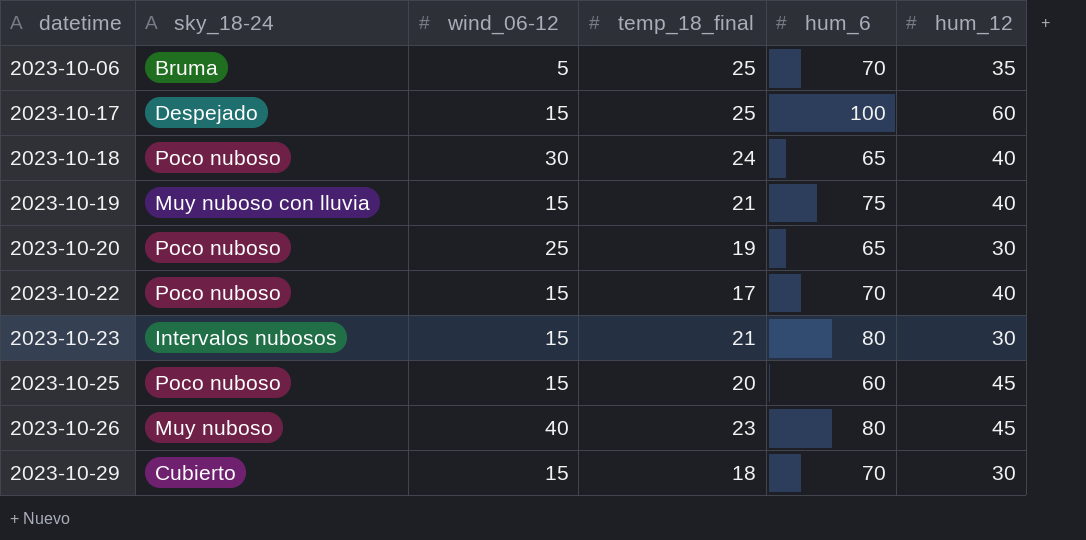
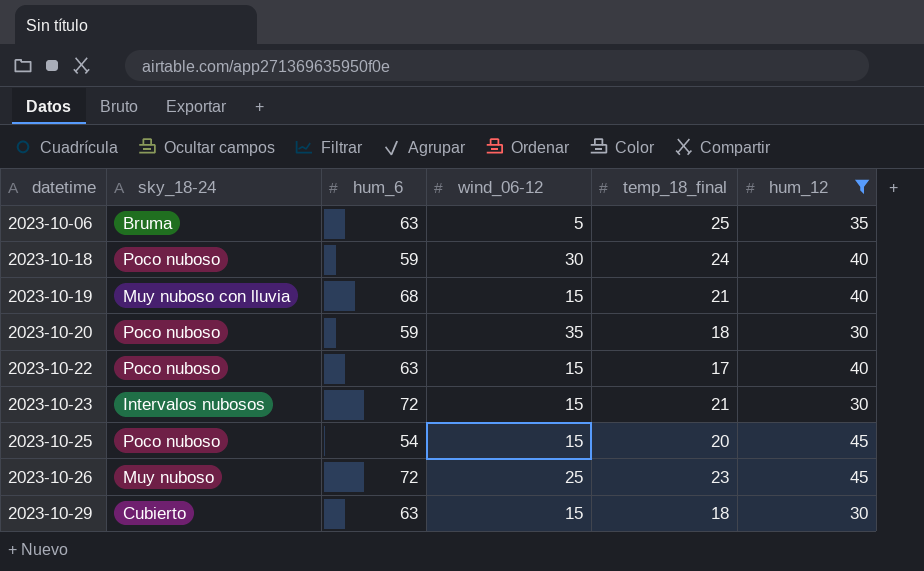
filter: none -> hum_12 != 60
column hum_6 | position: 5 -> 3
2023-10-06 | hum_6: 70 -> 63
2023-10-18 | hum_6: 65 -> 59
2023-10-19 | hum_6: 75 -> 68
2023-10-20 | hum_6: 65 -> 59
2023-10-20 | wind_06-12: 25 -> 35
2023-10-20 | temp_18_final: 19 -> 18
2023-10-22 | hum_6: 70 -> 63
2023-10-23 | hum_6: 80 -> 72
2023-10-25 | hum_6: 60 -> 54
2023-10-26 | hum_6: 80 -> 72
2023-10-26 | wind_06-12: 40 -> 25
2023-10-29 | hum_6: 70 -> 63

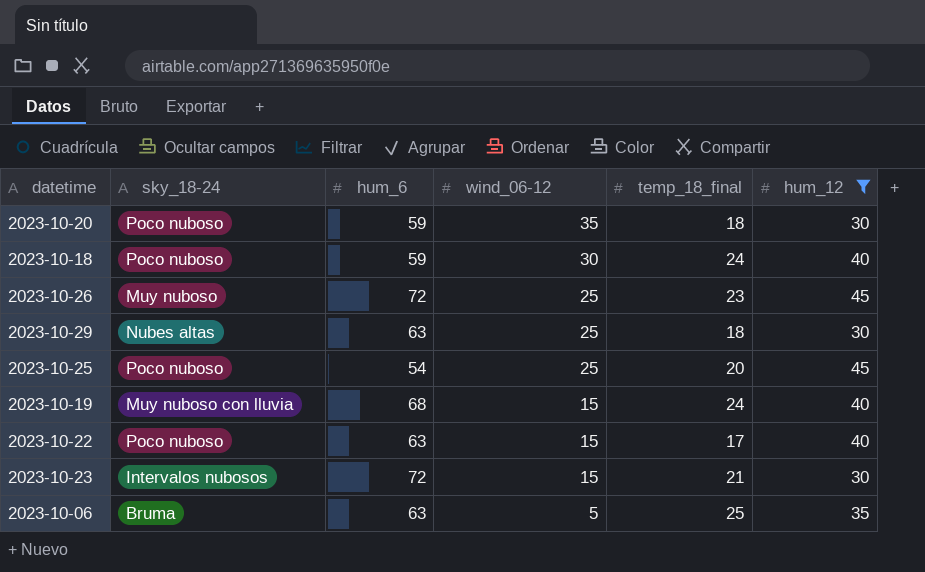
row order: datetime ascending -> wind_06-12 descending
2023-10-29 | sky_18-24: Cubierto -> Nubes altas
2023-10-29 | wind_06-12: 15 -> 25
2023-10-25 | wind_06-12: 15 -> 25
2023-10-19 | temp_18_final: 21 -> 24

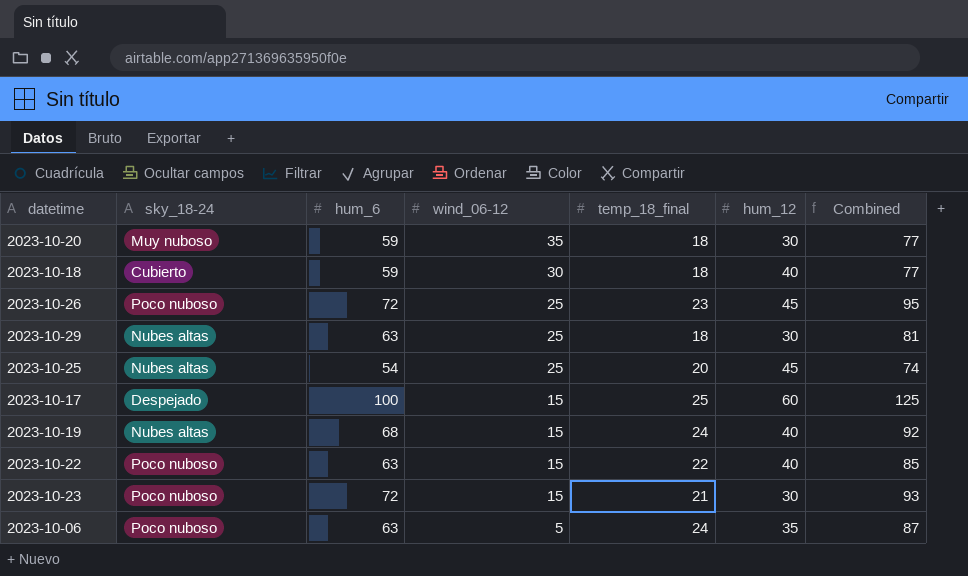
filter: hum_12 != 60 -> none
column Combined | formula: none -> [hum_6] + [temp_18_final]
2023-10-20 | sky_18-24: Poco nuboso -> Muy nuboso
2023-10-18 | sky_18-24: Poco nuboso -> Cubierto
2023-10-18 | temp_18_final: 24 -> 18
2023-10-26 | sky_18-24: Muy nuboso -> Poco nuboso
2023-10-25 | sky_18-24: Poco nuboso -> Nubes altas
2023-10-19 | sky_18-24: Muy nuboso con lluvia -> Nubes altas
2023-10-22 | temp_18_final: 17 -> 22
2023-10-23 | sky_18-24: Intervalos nubosos -> Poco nuboso
2023-10-06 | sky_18-24: Bruma -> Poco nuboso
2023-10-06 | temp_18_final: 25 -> 24

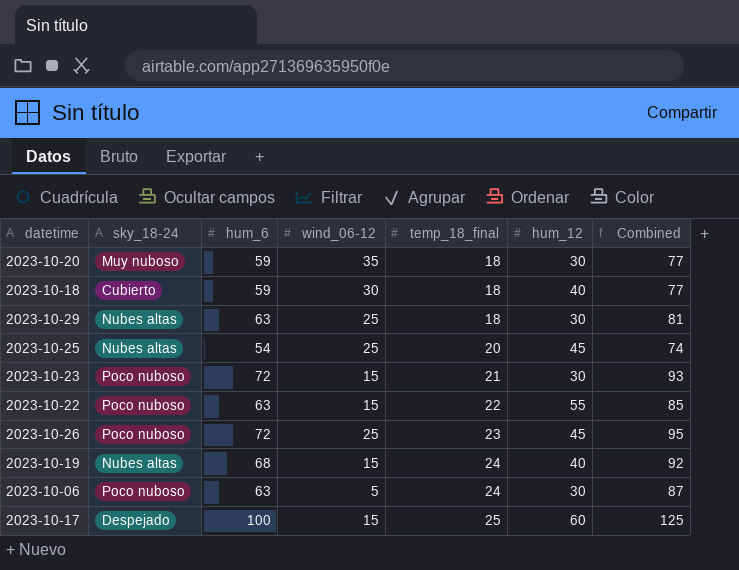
row order: wind_06-12 descending -> temp_18_final ascending
2023-10-22 | hum_12: 40 -> 55
2023-10-06 | hum_12: 35 -> 30

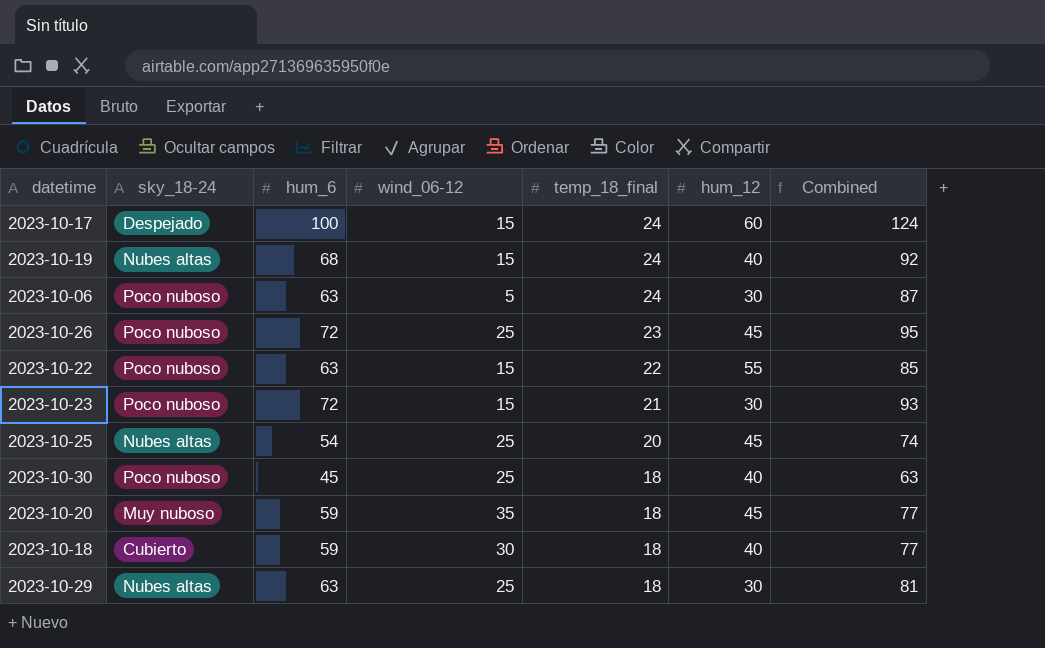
row order: temp_18_final ascending -> temp_18_final descending
2023-10-17 | temp_18_final: 25 -> 24
2023-10-17 | Combined: 125 -> 124
row 2023-10-30: none -> Poco nuboso | 45 | 25 | 18 | 40 | 63
2023-10-20 | hum_12: 30 -> 45

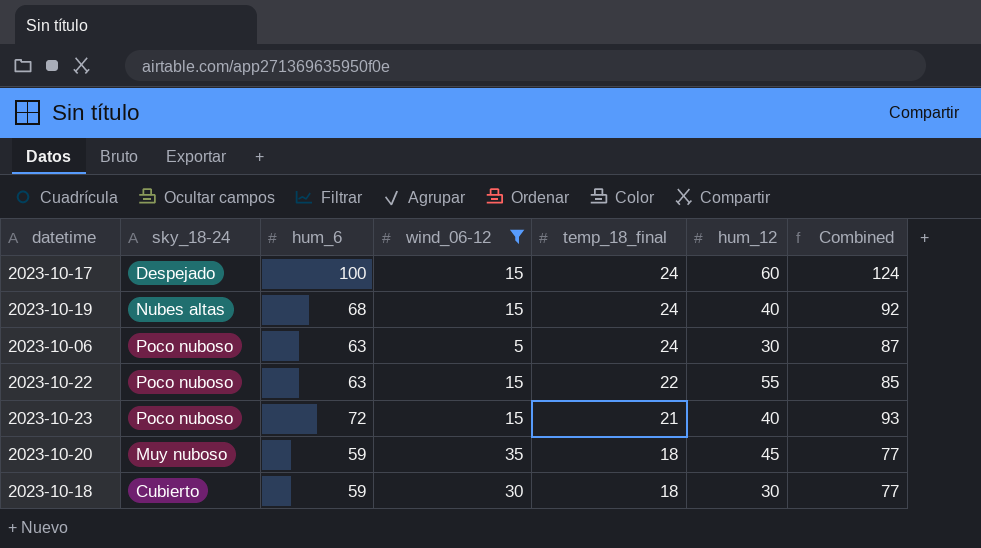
filter: none -> wind_06-12 != 25
2023-10-23 | hum_12: 30 -> 40
2023-10-18 | hum_12: 40 -> 30

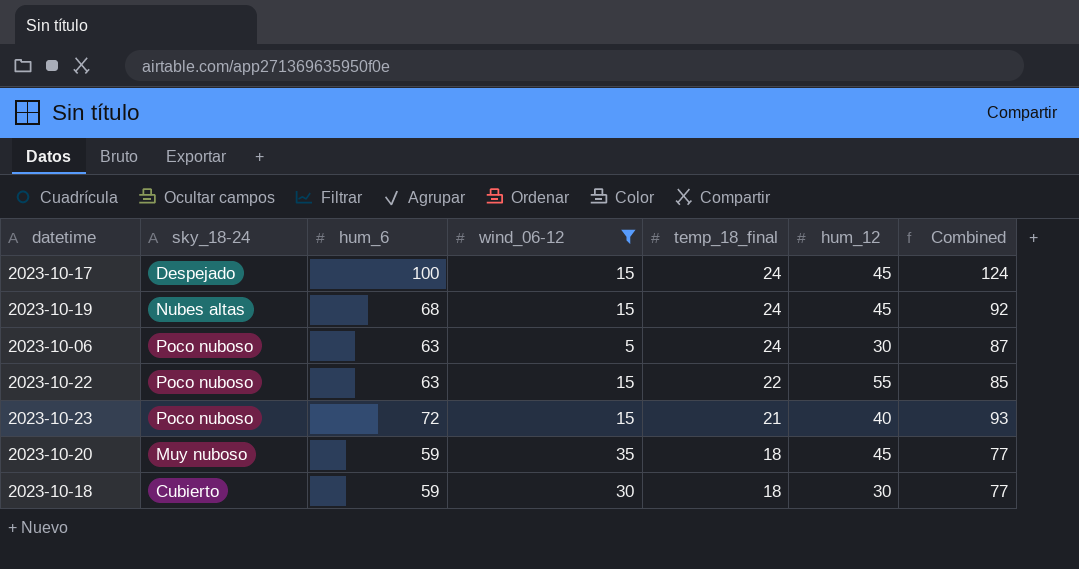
2023-10-17 | hum_12: 60 -> 45
2023-10-19 | hum_12: 40 -> 45

